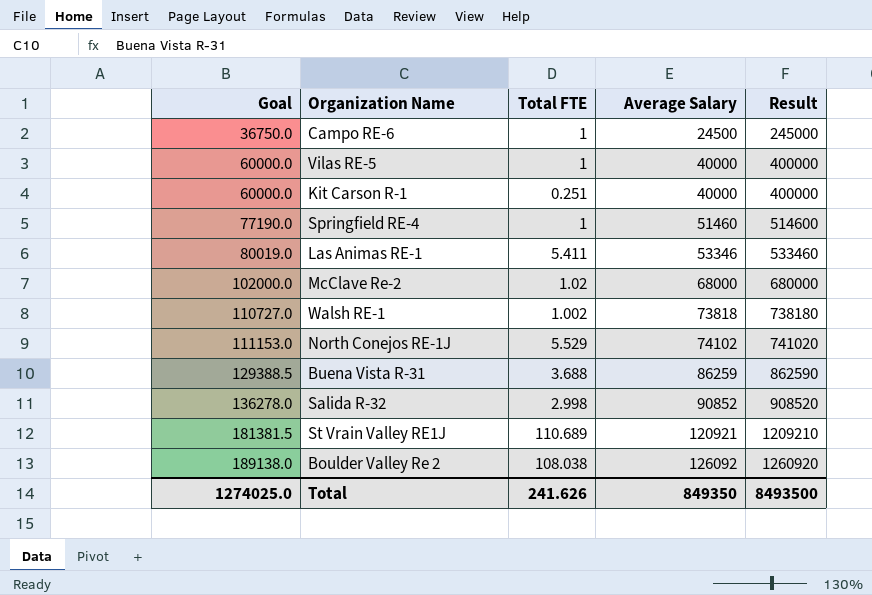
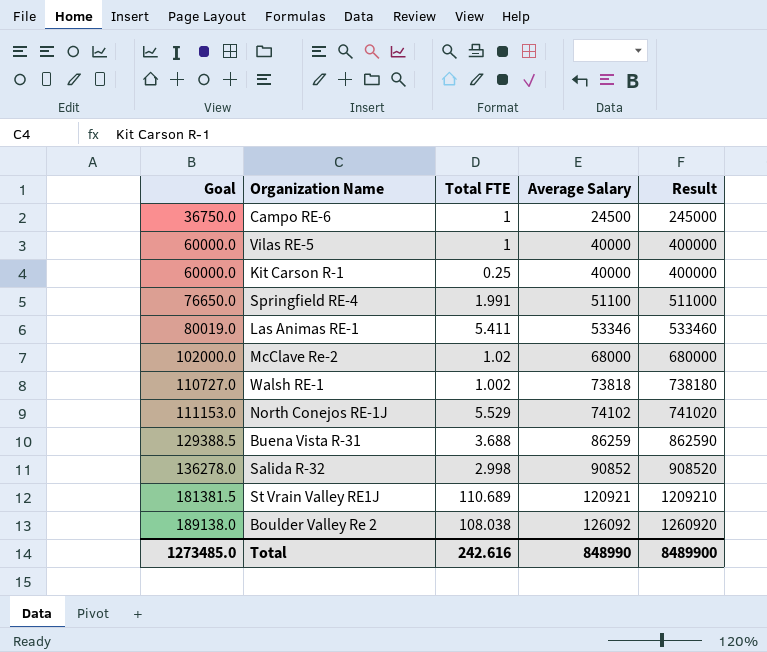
Kit Carson R-1 | Total FTE: 0.251 -> 0.25
Springfield RE-4 | Goal: 77190.0 -> 76650.0
Springfield RE-4 | Total FTE: 1 -> 1.991
Springfield RE-4 | Average Salary: 51460 -> 51100
Springfield RE-4 | Result: 514600 -> 511000
Total | Goal: 1274025.0 -> 1273485.0
Total | Total FTE: 241.626 -> 242.616
Total | Average Salary: 849350 -> 848990
Total | Result: 8493500 -> 8489900

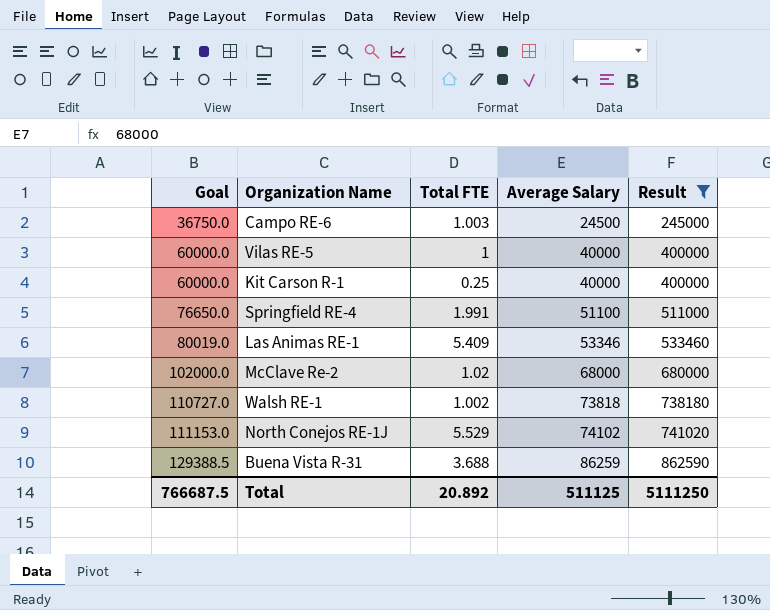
filter: none -> Result <= 862590
Campo RE-6 | Total FTE: 1 -> 1.003
Las Animas RE-1 | Total FTE: 5.411 -> 5.409
Total | Goal: 1273485.0 -> 766687.5
Total | Total FTE: 242.616 -> 20.892
Total | Average Salary: 848990 -> 511125
Total | Result: 8489900 -> 5111250

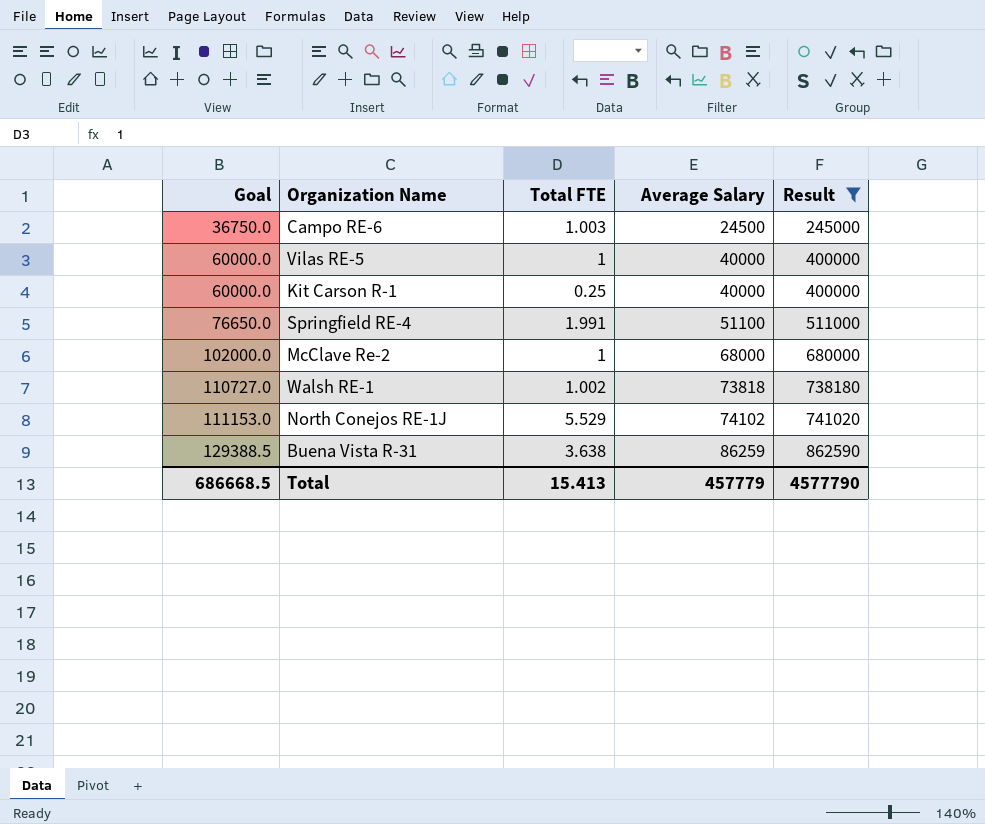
row Las Animas RE-1: 80019.0 | 5.409 | 53346 | 533460 -> none
McClave Re-2 | Total FTE: 1.02 -> 1
Buena Vista R-31 | Total FTE: 3.688 -> 3.638
Total | Goal: 766687.5 -> 686668.5
Total | Total FTE: 20.892 -> 15.413
Total | Average Salary: 511125 -> 457779
Total | Result: 5111250 -> 4577790

